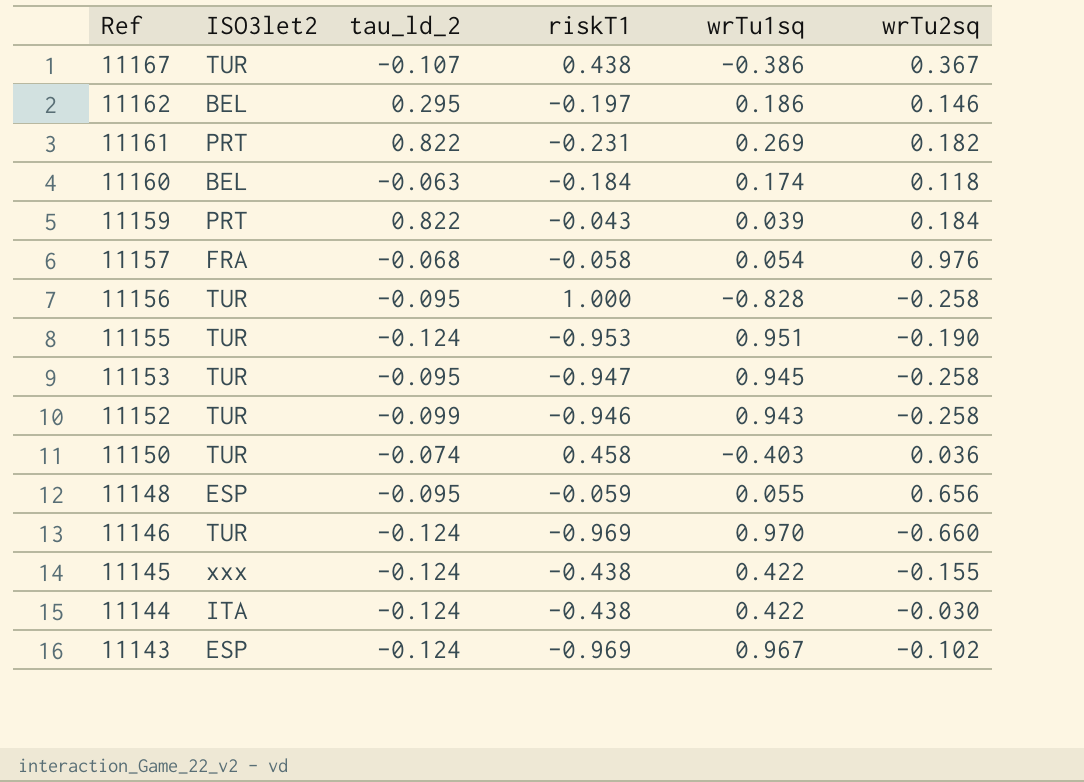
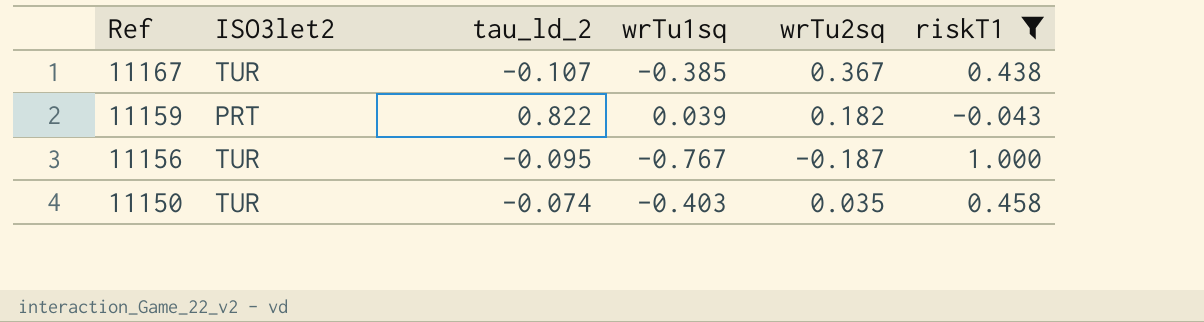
filter: none -> riskT1 >= -0.043
column riskT1 | position: 4 -> 6
11167 | wrTu1sq: -0.386 -> -0.385
11159 | wrTu2sq: 0.184 -> 0.182
11156 | wrTu1sq: -0.828 -> -0.767
11156 | wrTu2sq: -0.258 -> -0.187
11150 | wrTu2sq: 0.036 -> 0.035

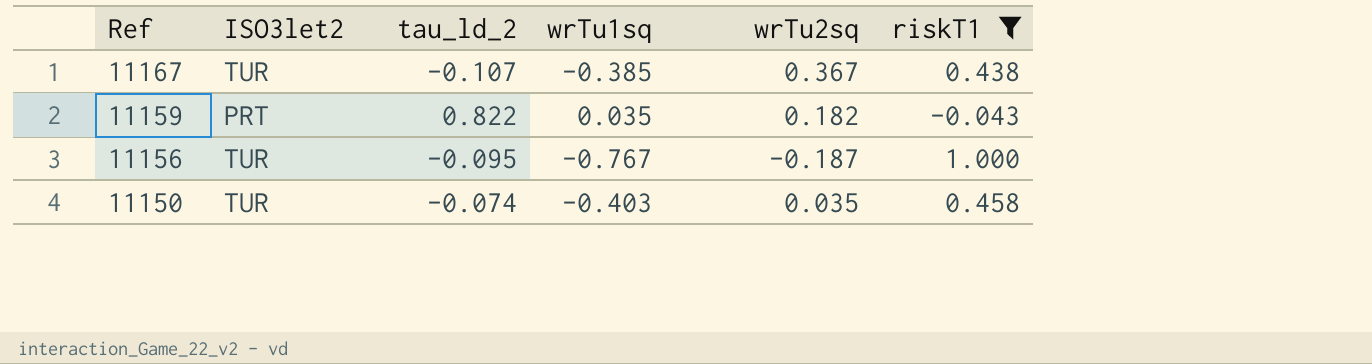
11159 | wrTu1sq: 0.039 -> 0.035

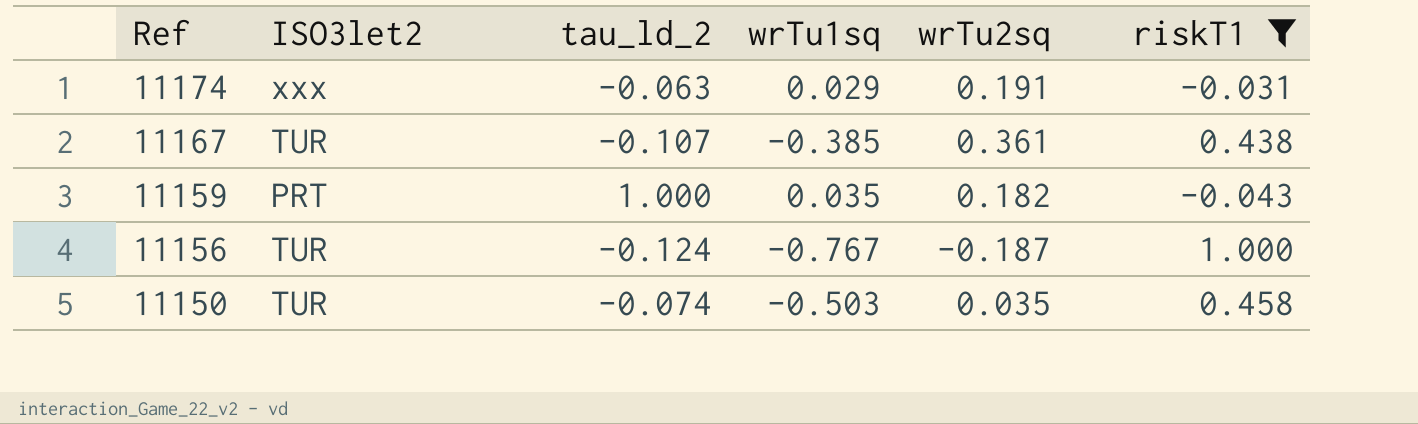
row 11174: none -> xxx | -0.063 | 0.029 | 0.191 | -0.031
11167 | wrTu2sq: 0.367 -> 0.361
11159 | tau_ld_2: 0.822 -> 1.000
11156 | tau_ld_2: -0.095 -> -0.124
11150 | wrTu1sq: -0.403 -> -0.503

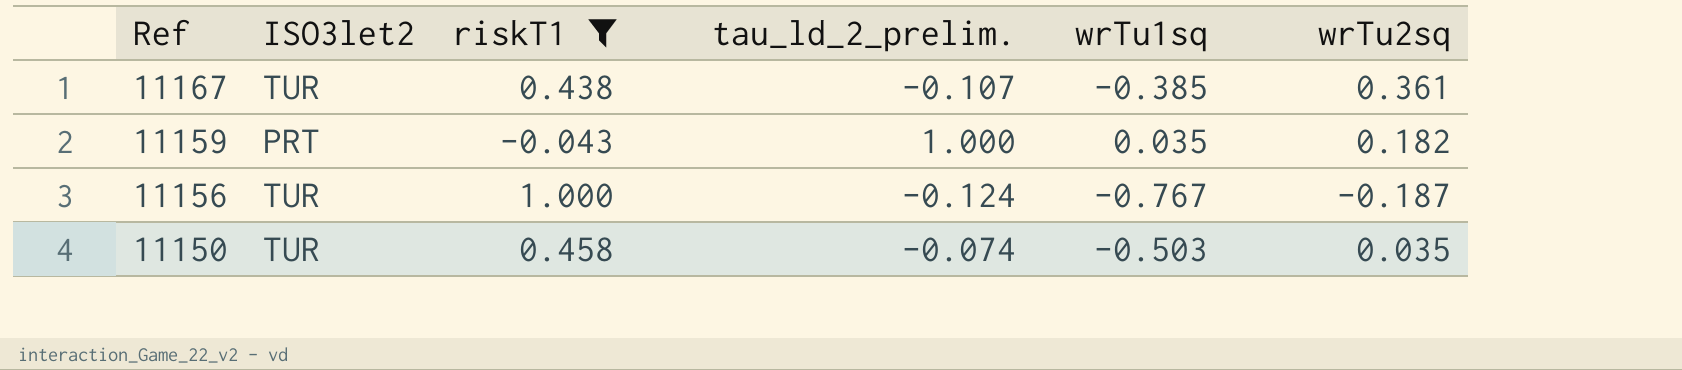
column riskT1 | position: 6 -> 3
column name: tau_ld_2 -> tau_ld_2_prelim.
row 11174: xxx | -0.063 | 0.029 | 0.191 | -0.031 -> none

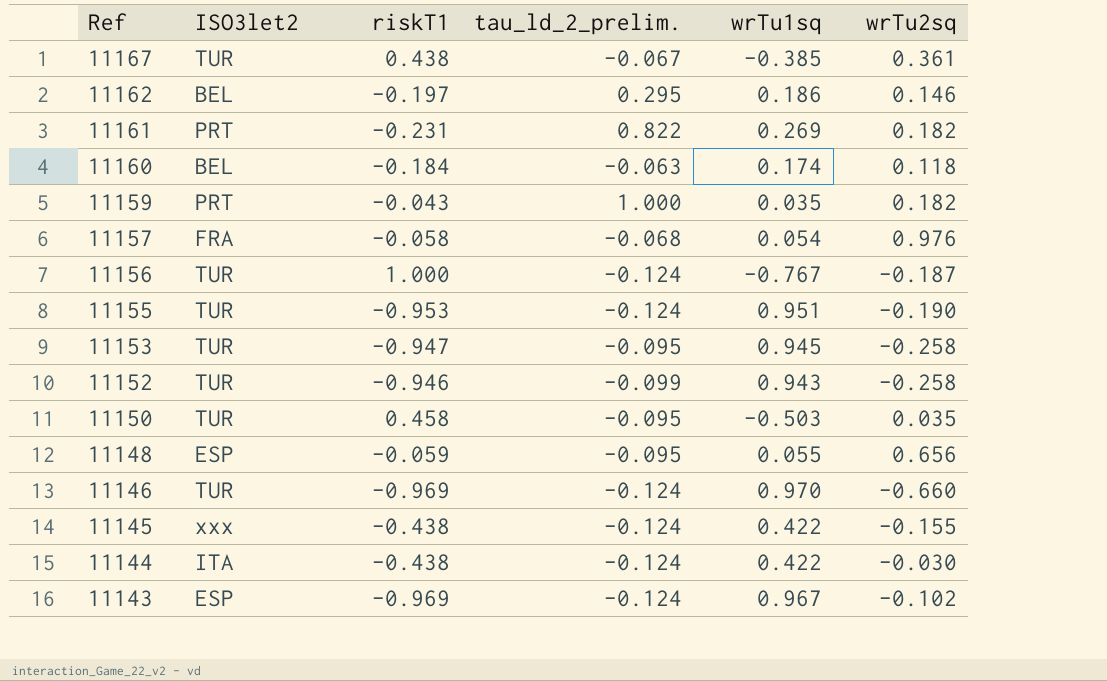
filter: riskT1 >= -0.043 -> none
11167 | tau_ld_2_prelim.: -0.107 -> -0.067
11150 | tau_ld_2_prelim.: -0.074 -> -0.095

